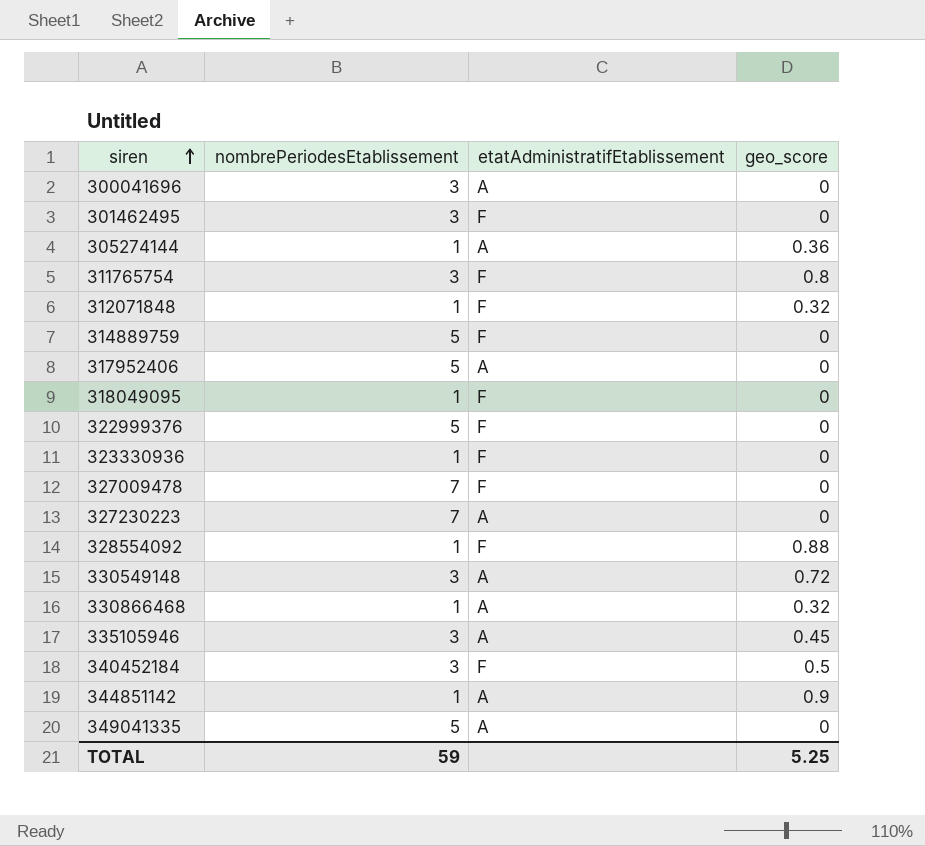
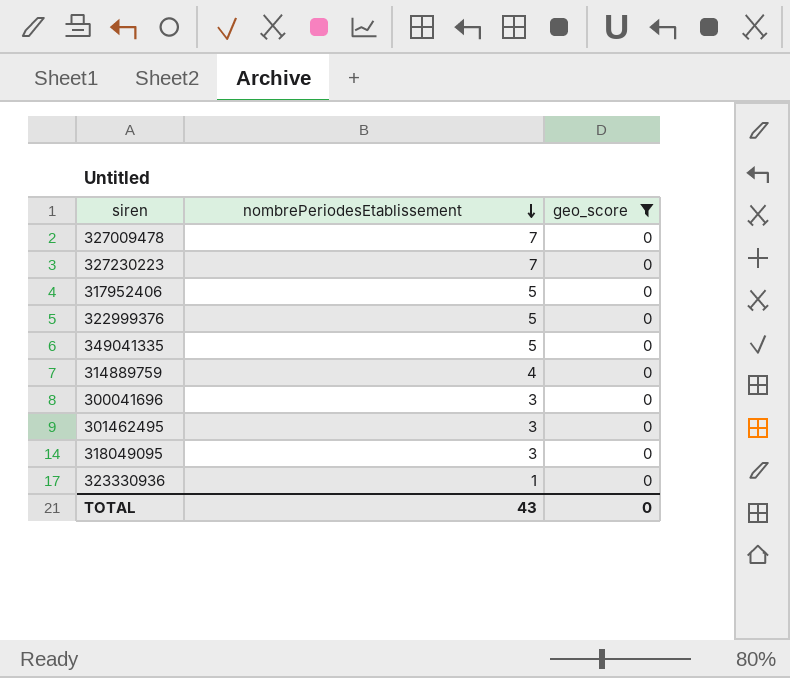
filter: none -> geo_score = 0
row order: siren ascending -> nombrePeriodesEtablissement descending
column etatAdministratifEtablissement | position: 3 -> none
314889759 | nombrePeriodesEtablissement: 5 -> 4
318049095 | nombrePeriodesEtablissement: 1 -> 3
TOTAL | nombrePeriodesEtablissement: 59 -> 43
TOTAL | geo_score: 5.25 -> 0

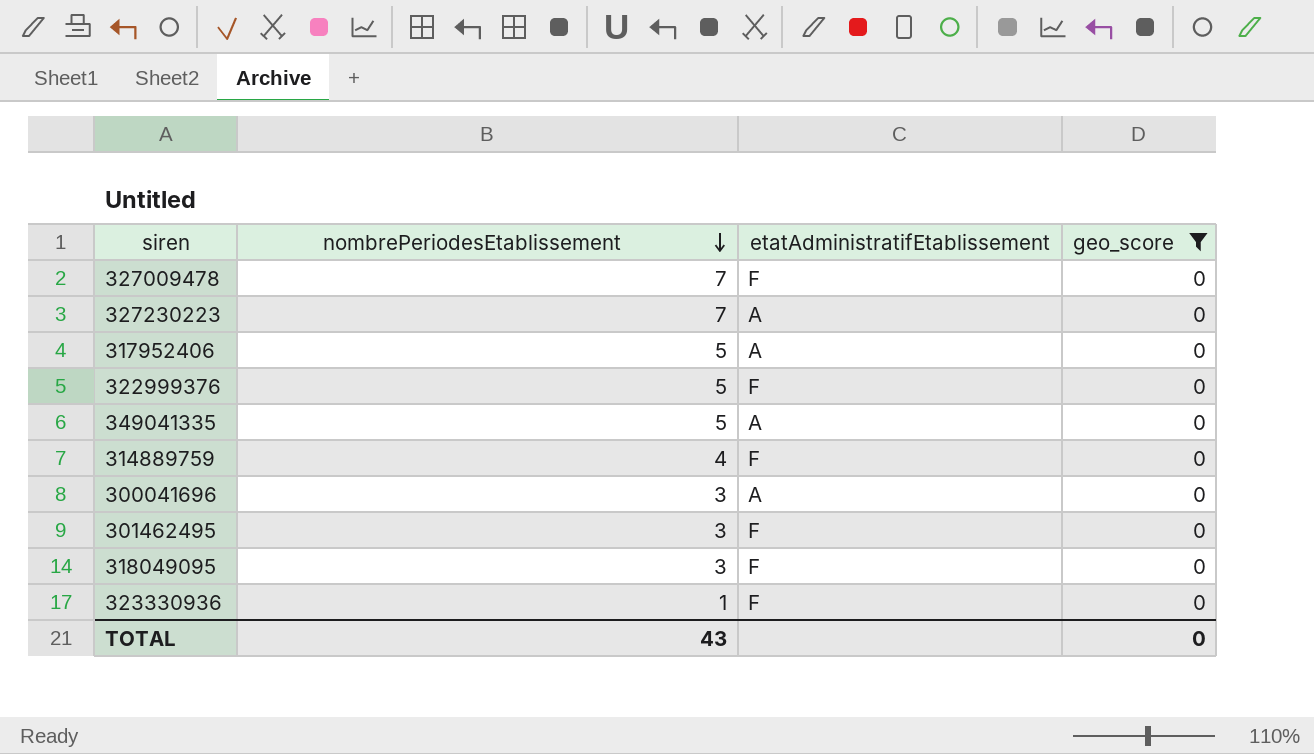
column etatAdministratifEtablissement | position: none -> 3

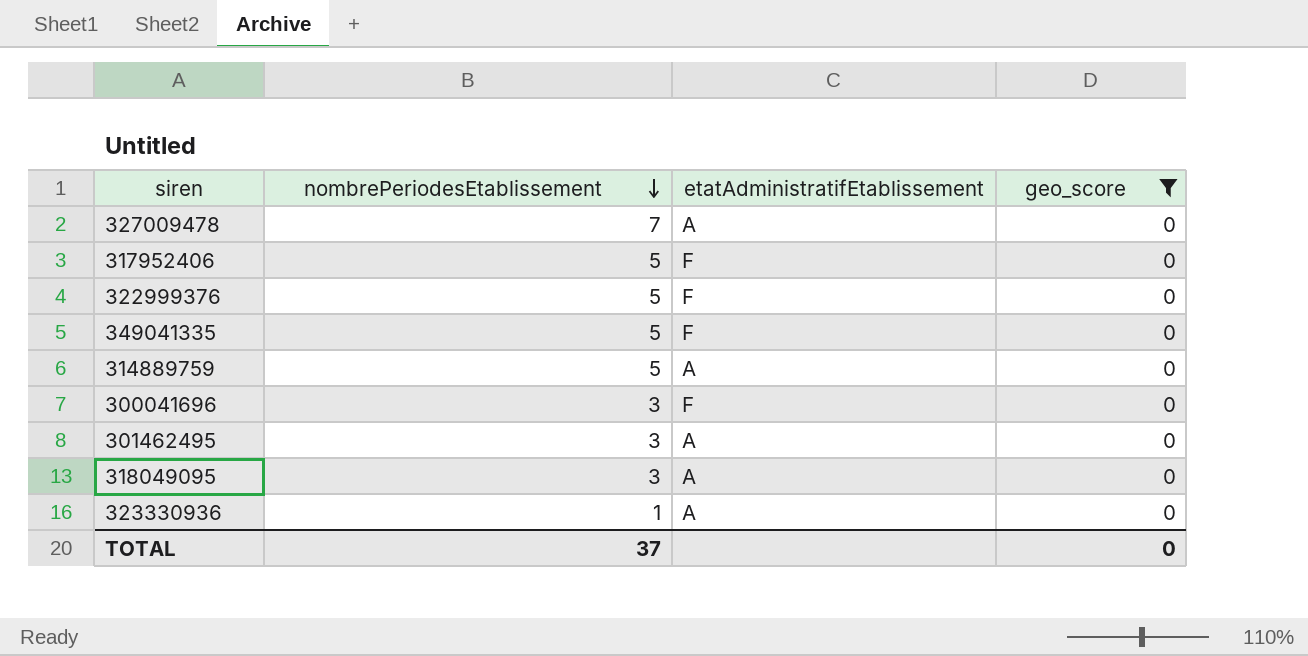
row 327230223: 7 | A | 0 -> none
327009478 | etatAdministratifEtablissement: F -> A
317952406 | etatAdministratifEtablissement: A -> F
349041335 | etatAdministratifEtablissement: A -> F
314889759 | nombrePeriodesEtablissement: 4 -> 5
314889759 | etatAdministratifEtablissement: F -> A
300041696 | etatAdministratifEtablissement: A -> F
301462495 | etatAdministratifEtablissement: F -> A
318049095 | etatAdministratifEtablissement: F -> A
323330936 | etatAdministratifEtablissement: F -> A
TOTAL | nombrePeriodesEtablissement: 43 -> 37

